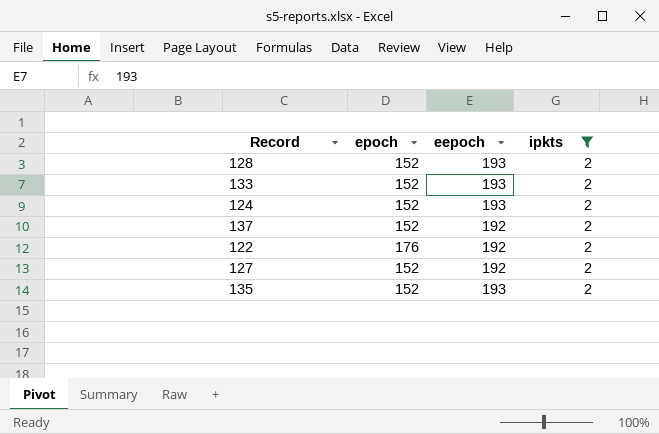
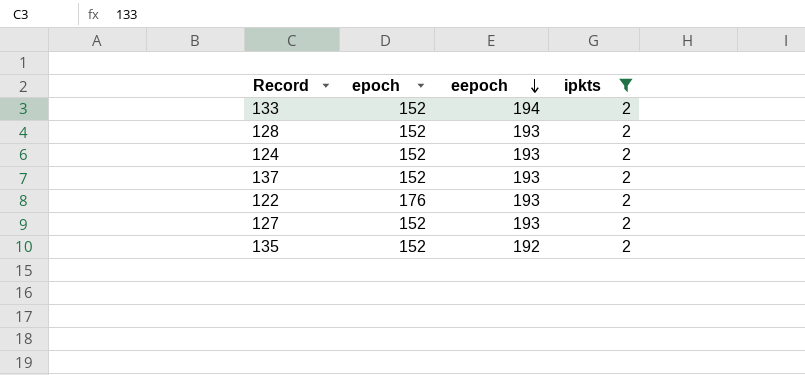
row order: none -> eepoch descending
133 | eepoch: 193 -> 194
137 | eepoch: 192 -> 193
122 | eepoch: 192 -> 193
127 | eepoch: 192 -> 193
135 | eepoch: 193 -> 192

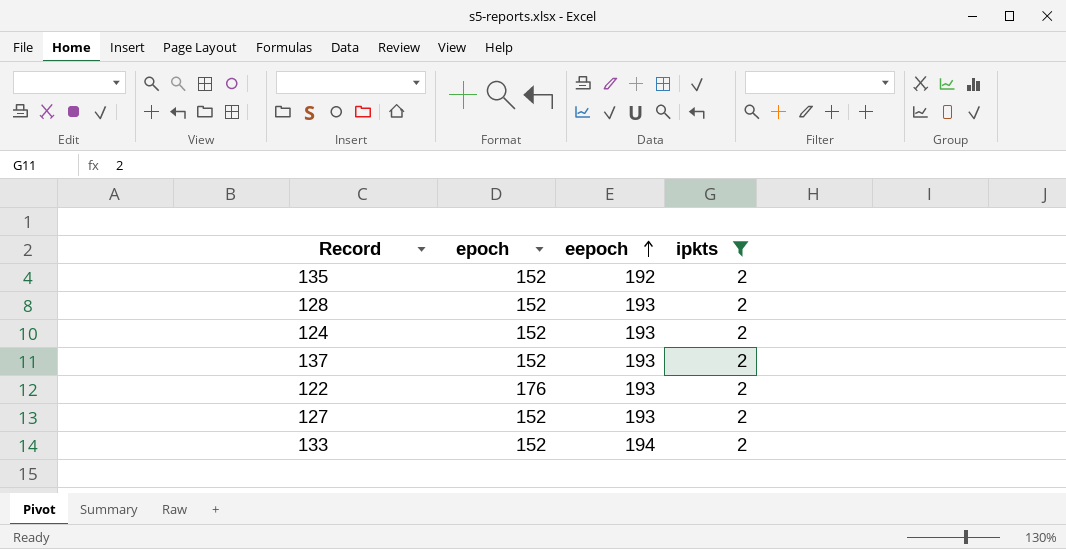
row order: eepoch descending -> eepoch ascending

